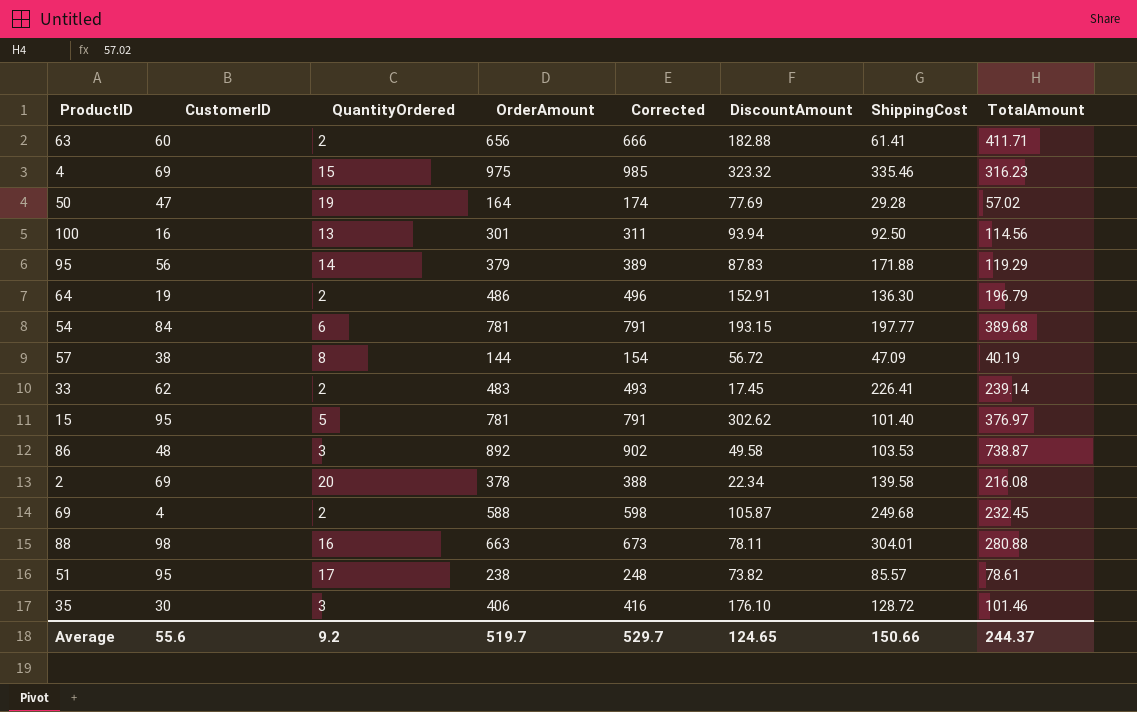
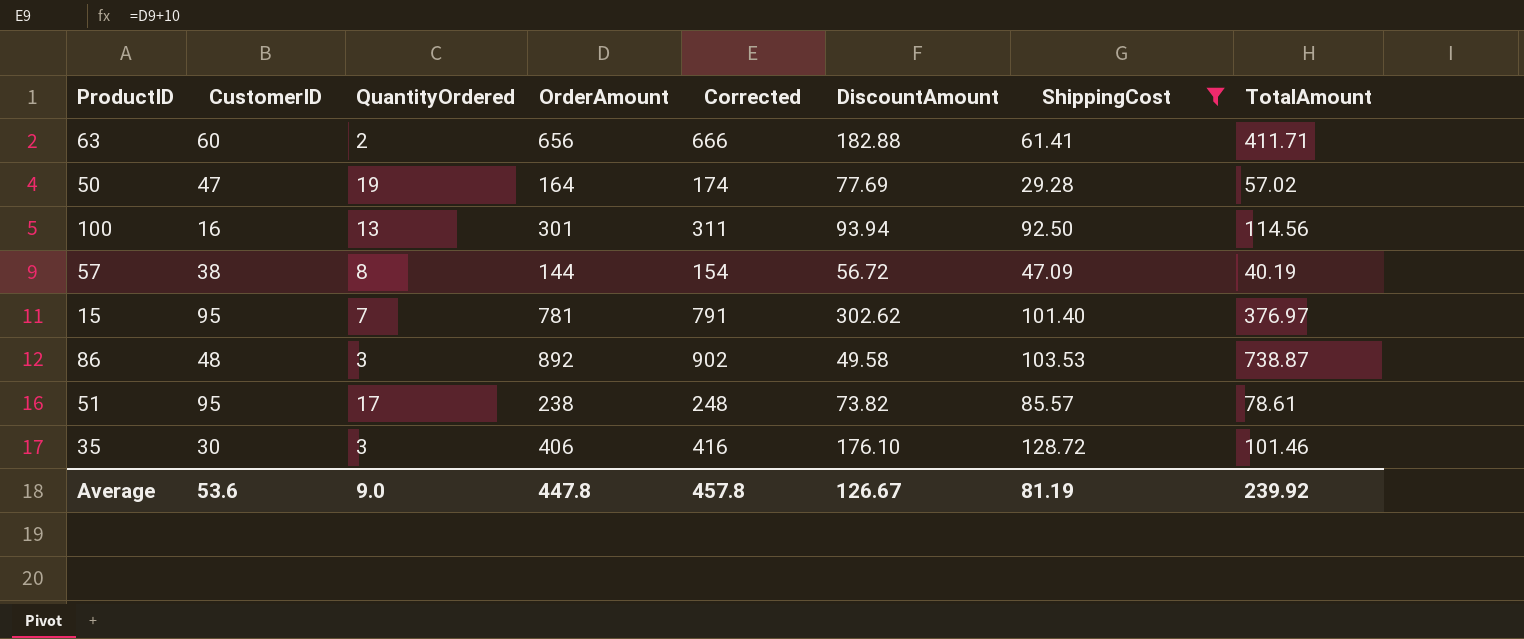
filter: none -> ShippingCost <= 128.72
15 | QuantityOrdered: 5 -> 7
Average | CustomerID: 55.6 -> 53.6
Average | QuantityOrdered: 9.2 -> 9.0
Average | OrderAmount: 519.7 -> 447.8
Average | Corrected: 529.7 -> 457.8
Average | DiscountAmount: 124.65 -> 126.67
Average | ShippingCost: 150.66 -> 81.19
Average | TotalAmount: 244.37 -> 239.92

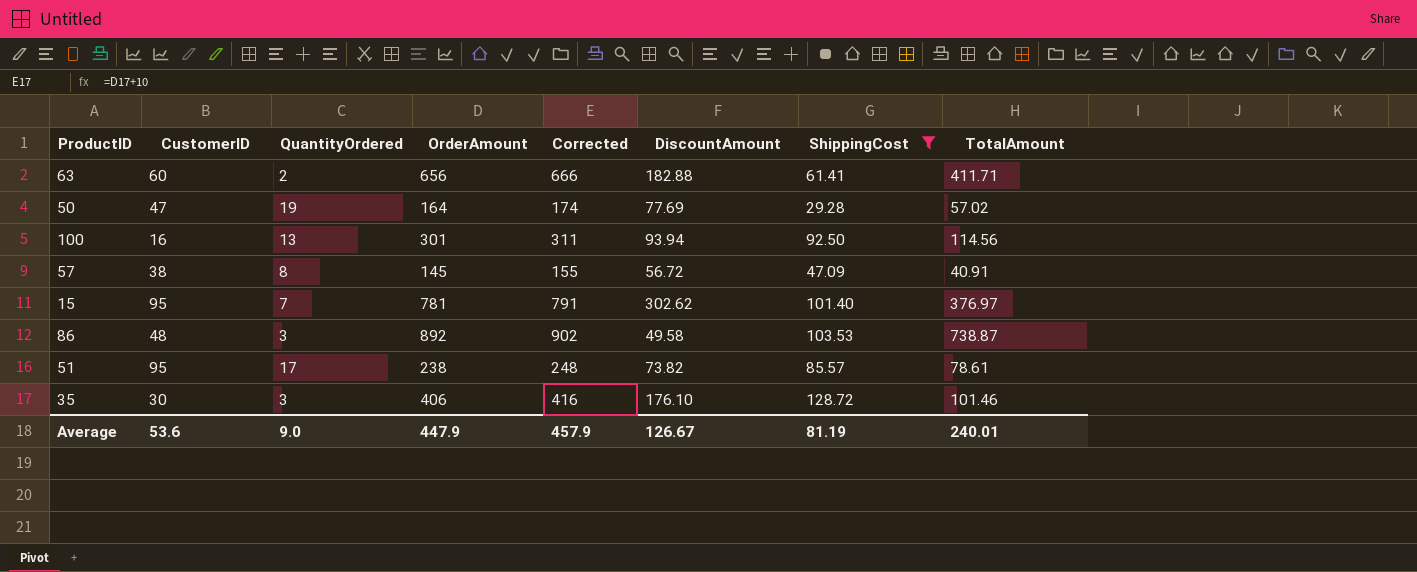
57 | OrderAmount: 144 -> 145
57 | Corrected: 154 -> 155
57 | TotalAmount: 40.19 -> 40.91
Average | OrderAmount: 447.8 -> 447.9
Average | Corrected: 457.8 -> 457.9
Average | TotalAmount: 239.92 -> 240.01

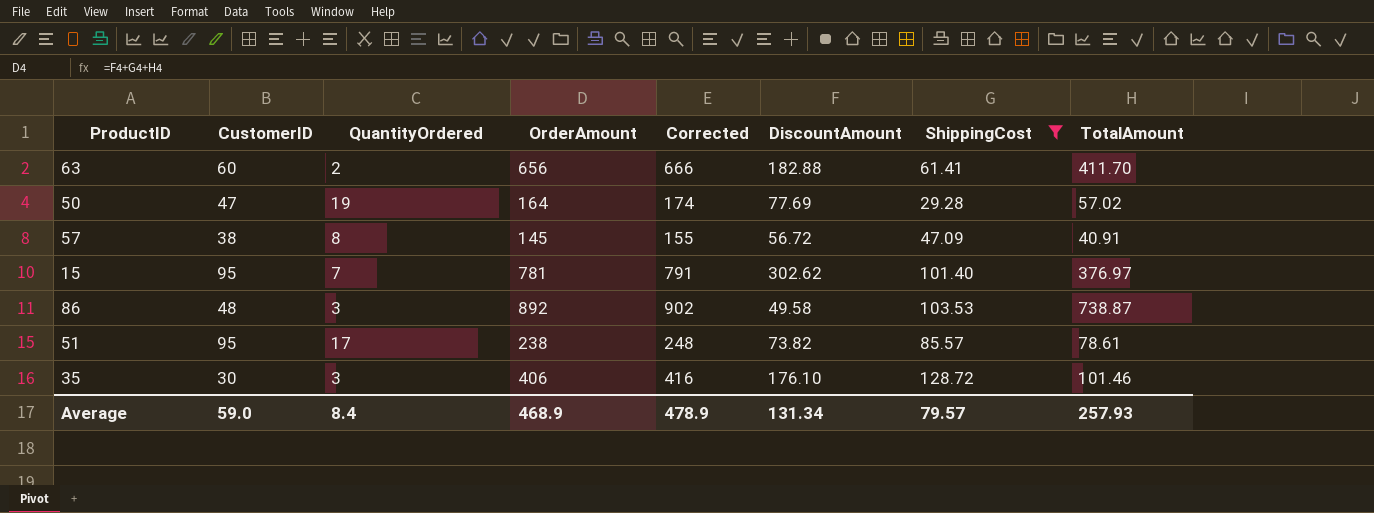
row 100: 16 | 13 | 301 | 311 | 93.94 | 92.50 | 114.56 -> none
63 | TotalAmount: 411.71 -> 411.70
Average | CustomerID: 53.6 -> 59.0
Average | QuantityOrdered: 9.0 -> 8.4
Average | OrderAmount: 447.9 -> 468.9
Average | Corrected: 457.9 -> 478.9
Average | DiscountAmount: 126.67 -> 131.34
Average | ShippingCost: 81.19 -> 79.57
Average | TotalAmount: 240.01 -> 257.93

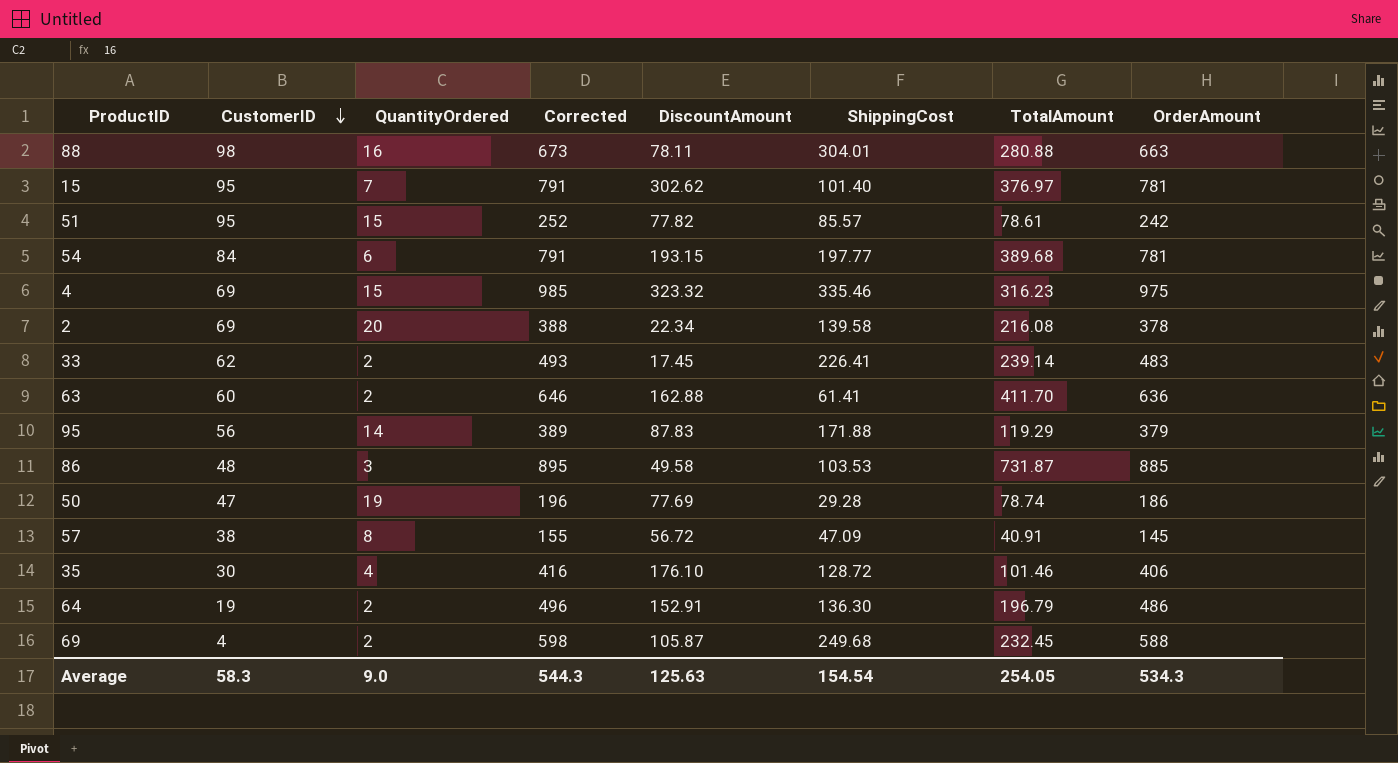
filter: ShippingCost <= 128.72 -> none
row order: none -> CustomerID descending
column OrderAmount | position: 4 -> 8
51 | QuantityOrdered: 17 -> 15
51 | Corrected: 248 -> 252
51 | DiscountAmount: 73.82 -> 77.82
51 | OrderAmount: 238 -> 242
63 | Corrected: 666 -> 646
63 | DiscountAmount: 182.88 -> 162.88
63 | OrderAmount: 656 -> 636
86 | Corrected: 902 -> 895
86 | TotalAmount: 738.87 -> 731.87
86 | OrderAmount: 892 -> 885
50 | Corrected: 174 -> 196
50 | TotalAmount: 57.02 -> 78.74
50 | OrderAmount: 164 -> 186
35 | QuantityOrdered: 3 -> 4
Average | CustomerID: 59.0 -> 58.3
Average | QuantityOrdered: 8.4 -> 9.0
Average | Corrected: 478.9 -> 544.3
Average | DiscountAmount: 131.34 -> 125.63
Average | ShippingCost: 79.57 -> 154.54
Average | TotalAmount: 257.93 -> 254.05
Average | OrderAmount: 468.9 -> 534.3

